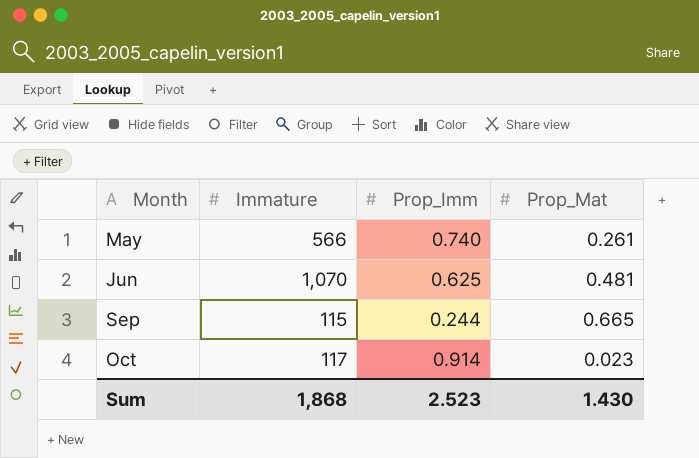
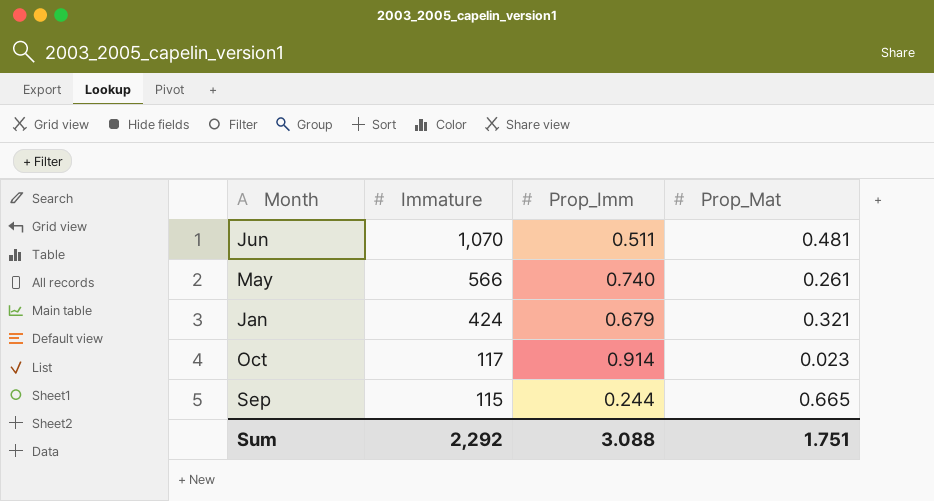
row order: Month ascending -> Immature descending
Jun | Prop_Imm: 0.625 -> 0.511
row Jan: none -> 424 | 0.679 | 0.321
Sum | Immature: 1,868 -> 2,292
Sum | Prop_Imm: 2.523 -> 3.088
Sum | Prop_Mat: 1.430 -> 1.751

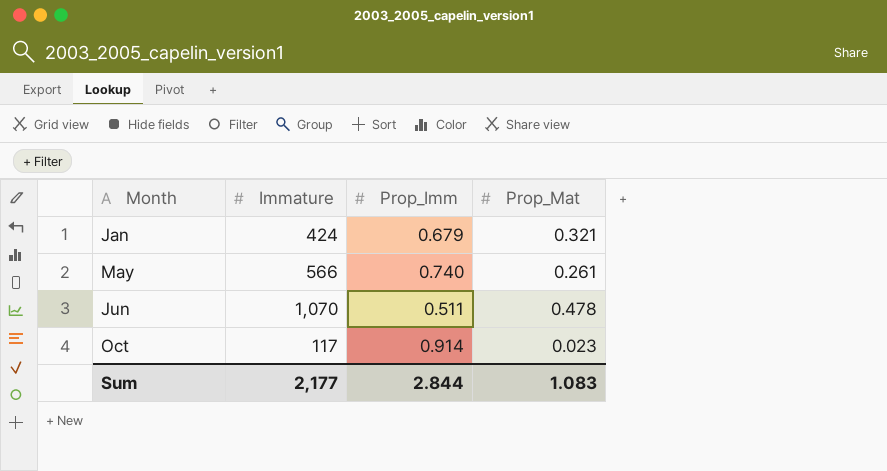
row order: Immature descending -> Month ascending
row Sep: 115 | 0.244 | 0.665 -> none
Jun | Prop_Mat: 0.481 -> 0.478
Sum | Immature: 2,292 -> 2,177
Sum | Prop_Imm: 3.088 -> 2.844
Sum | Prop_Mat: 1.751 -> 1.083

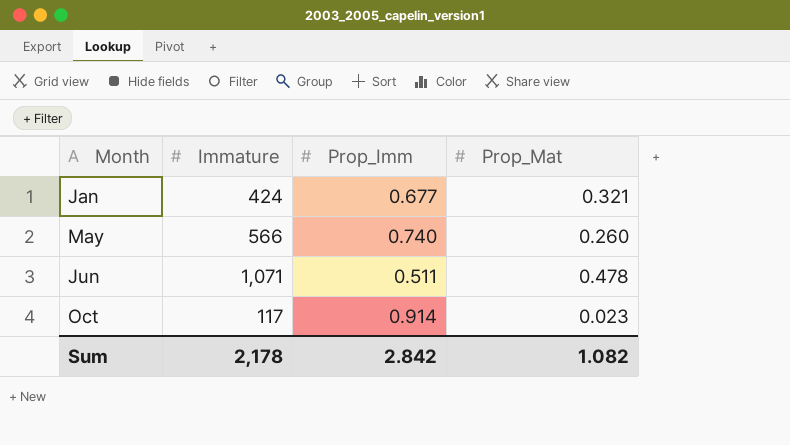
Jan | Prop_Imm: 0.679 -> 0.677
May | Prop_Mat: 0.261 -> 0.260
Jun | Immature: 1,070 -> 1,071
Sum | Immature: 2,177 -> 2,178
Sum | Prop_Imm: 2.844 -> 2.842
Sum | Prop_Mat: 1.083 -> 1.082

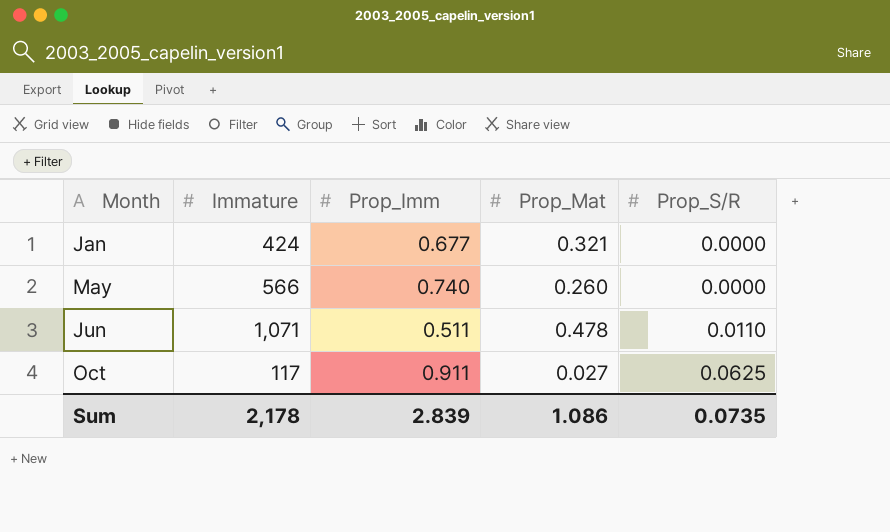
column Prop_S/R | position: none -> 5
Oct | Prop_Imm: 0.914 -> 0.911
Oct | Prop_Mat: 0.023 -> 0.027
Sum | Prop_Imm: 2.842 -> 2.839
Sum | Prop_Mat: 1.082 -> 1.086

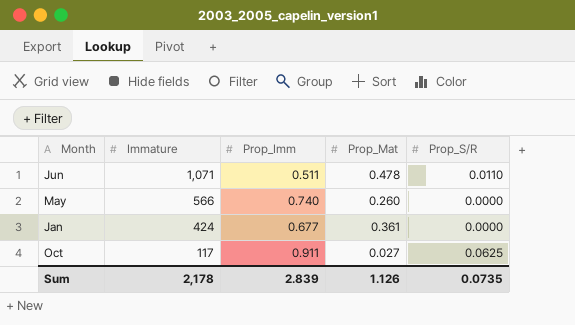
row order: Month ascending -> Immature descending
Jan | Prop_Mat: 0.321 -> 0.361
Sum | Prop_Mat: 1.086 -> 1.126

